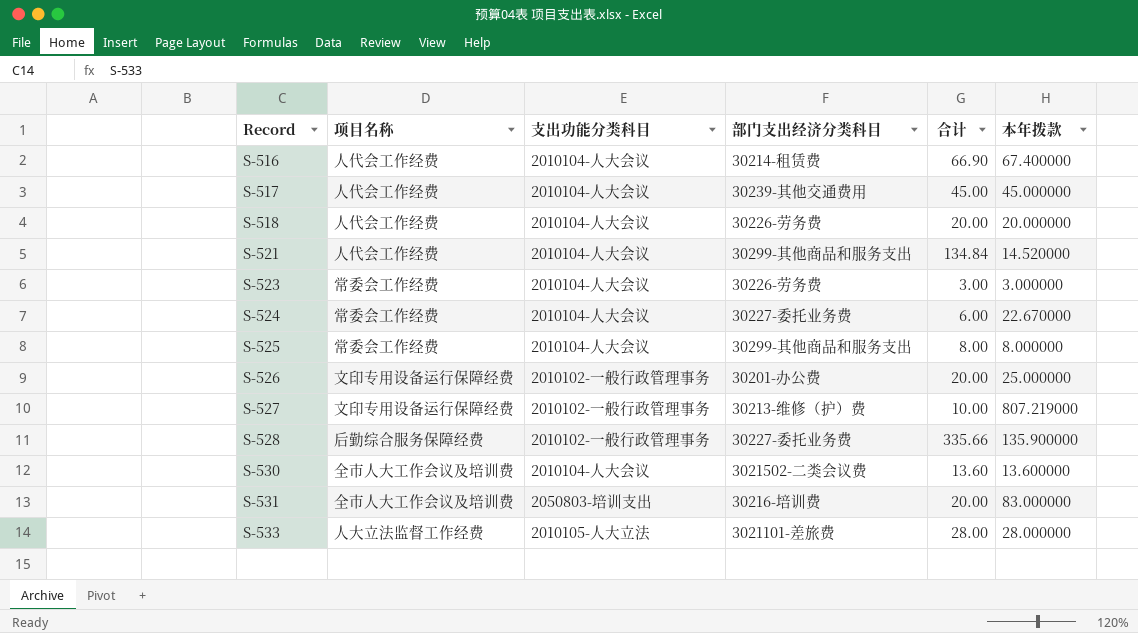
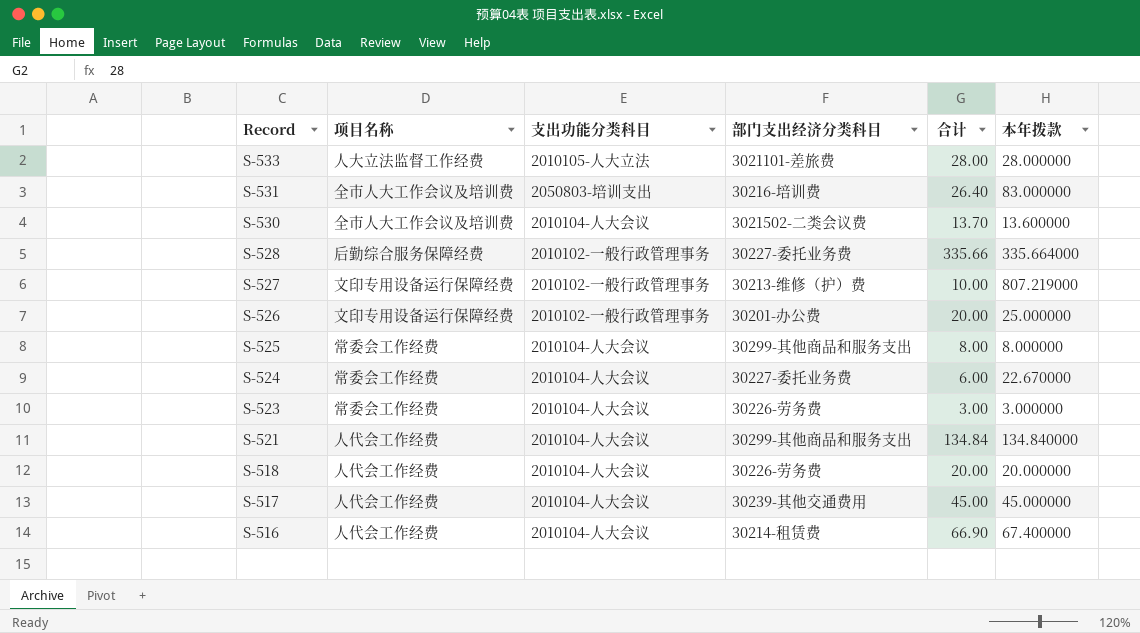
row order: Record ascending -> Record descending
S-531 | 合计: 20.00 -> 26.40
S-530 | 合计: 13.60 -> 13.70
S-528 | 本年拨款: 135.900000 -> 335.664000
S-521 | 本年拨款: 14.520000 -> 134.840000

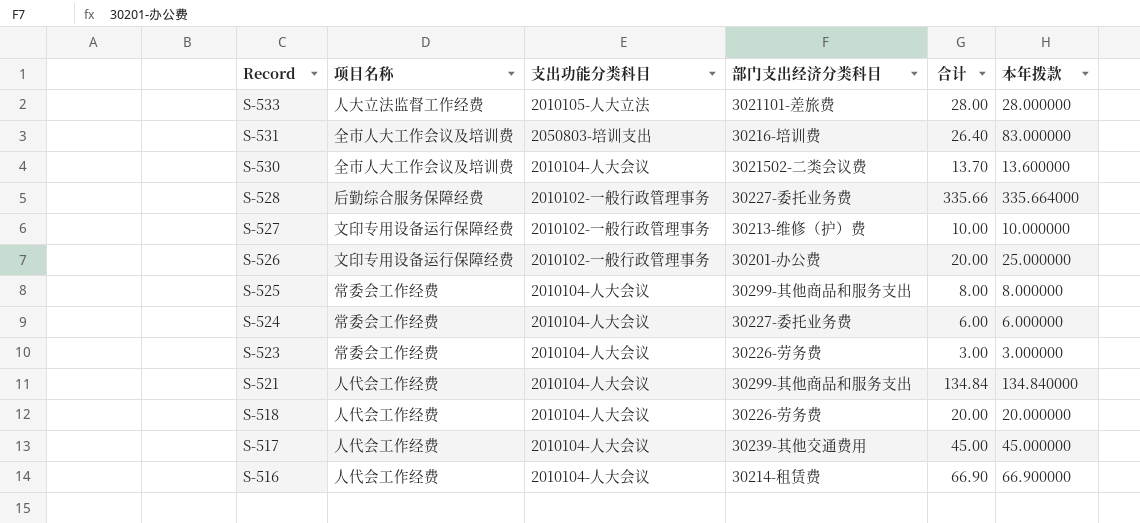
S-527 | 本年拨款: 807.219000 -> 10.000000
S-524 | 本年拨款: 22.670000 -> 6.000000
S-516 | 本年拨款: 67.400000 -> 66.900000

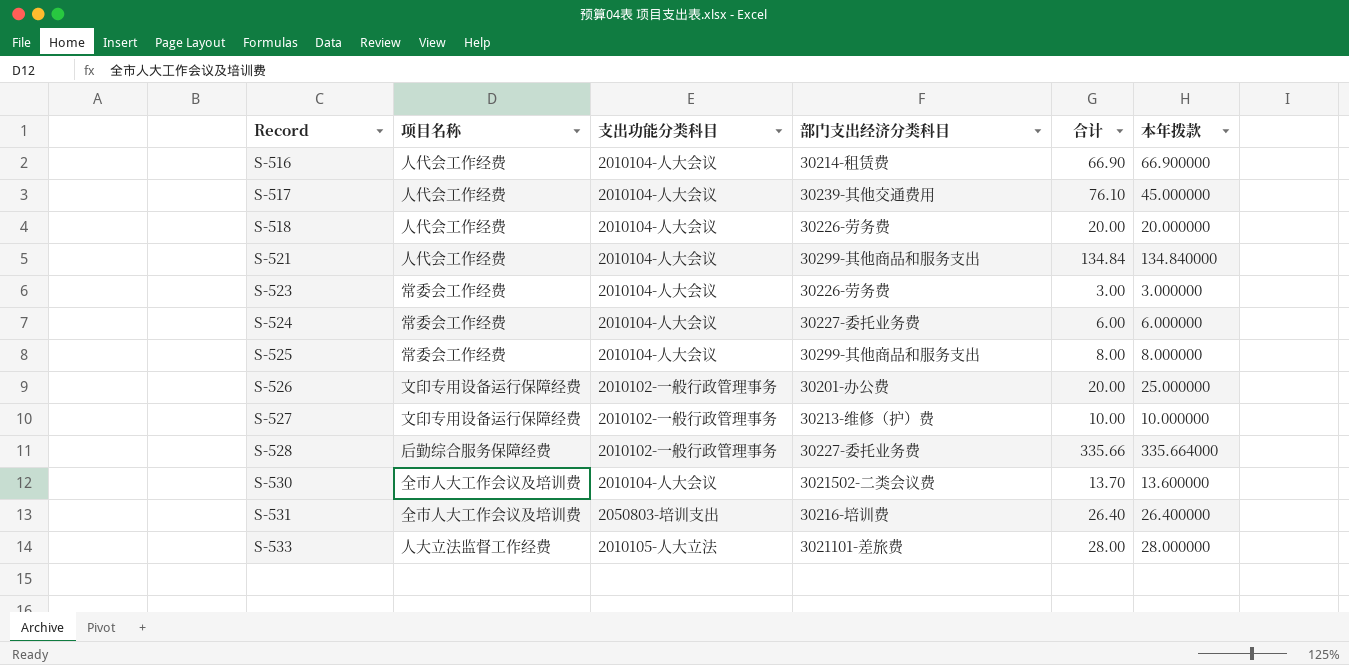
row order: Record descending -> Record ascending
S-517 | 合计: 45.00 -> 76.10
S-531 | 本年拨款: 83.000000 -> 26.400000

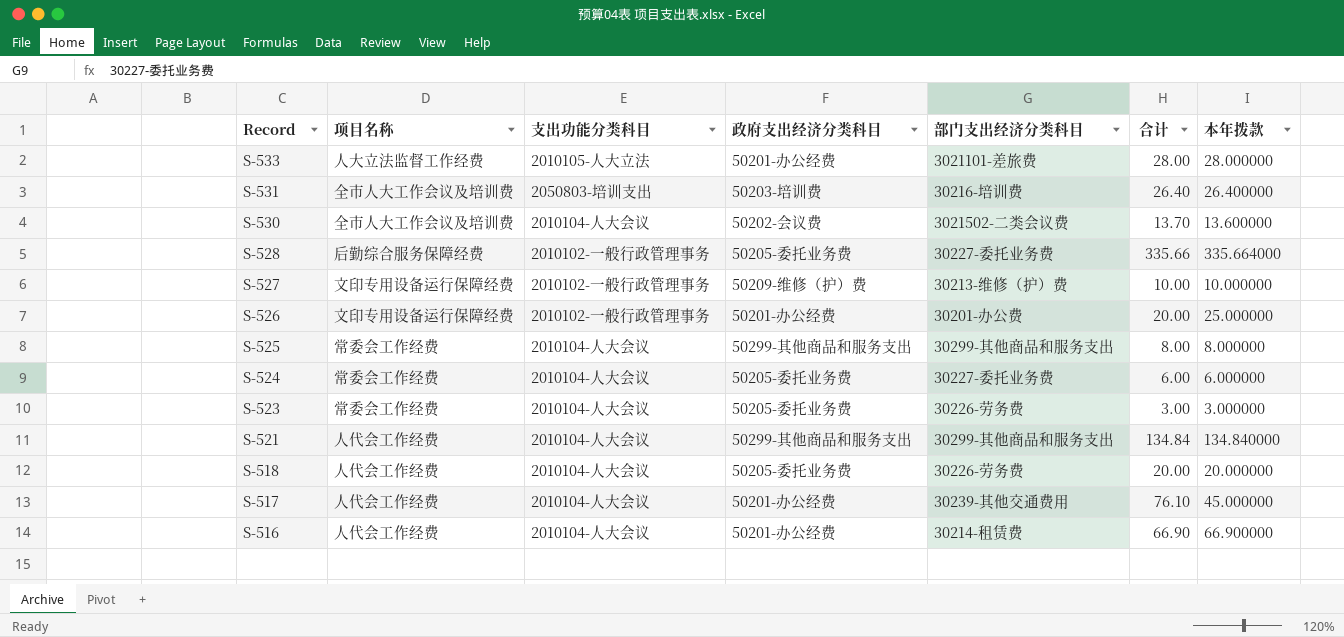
row order: Record ascending -> Record descending
column 政府支出经济分类科目 | position: none -> 4

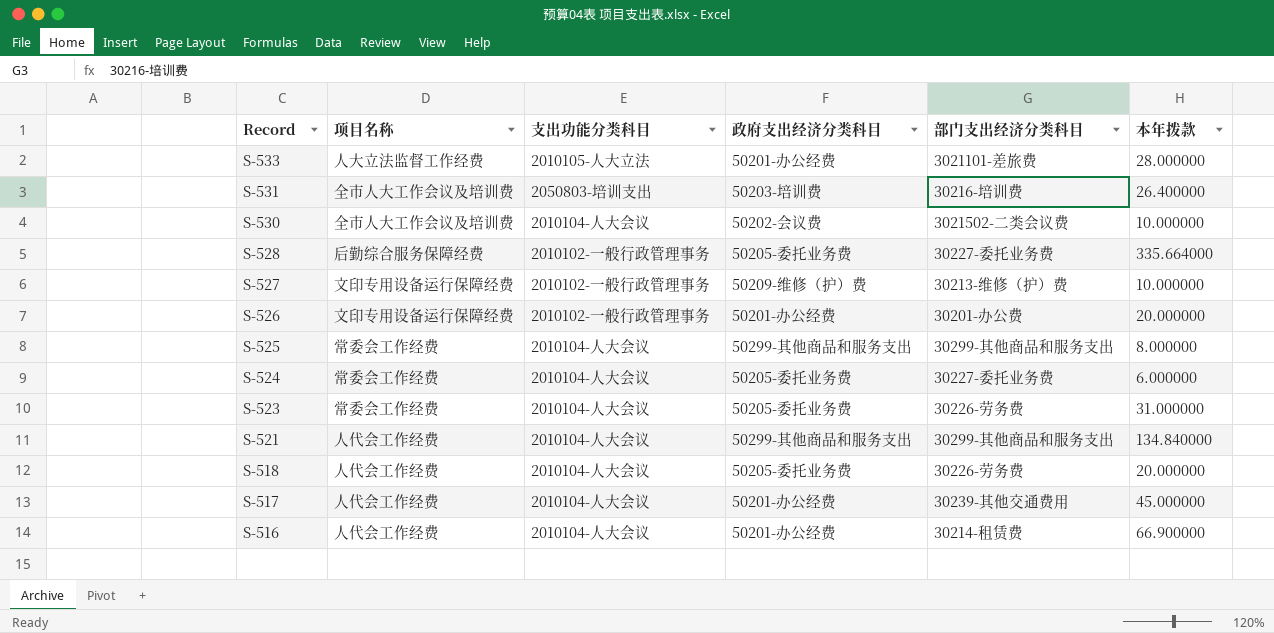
column 合计 | position: 6 -> none
S-530 | 本年拨款: 13.600000 -> 10.000000
S-526 | 本年拨款: 25.000000 -> 20.000000
S-523 | 本年拨款: 3.000000 -> 31.000000

